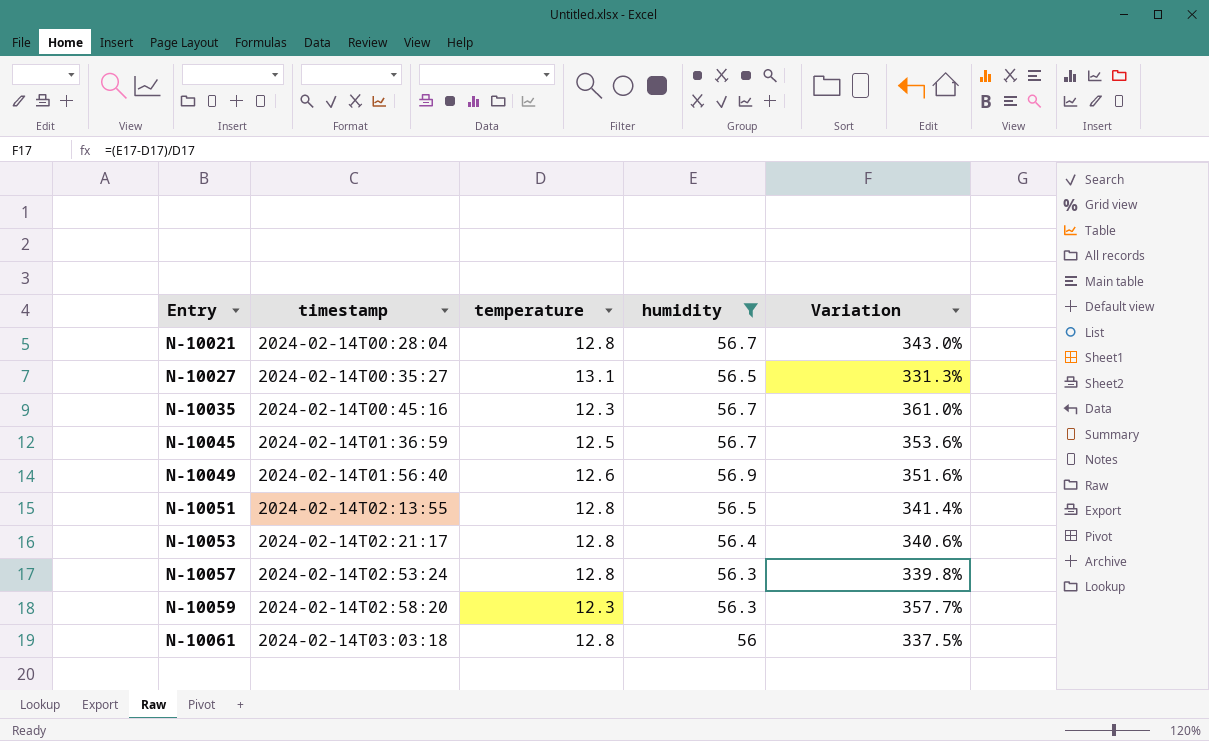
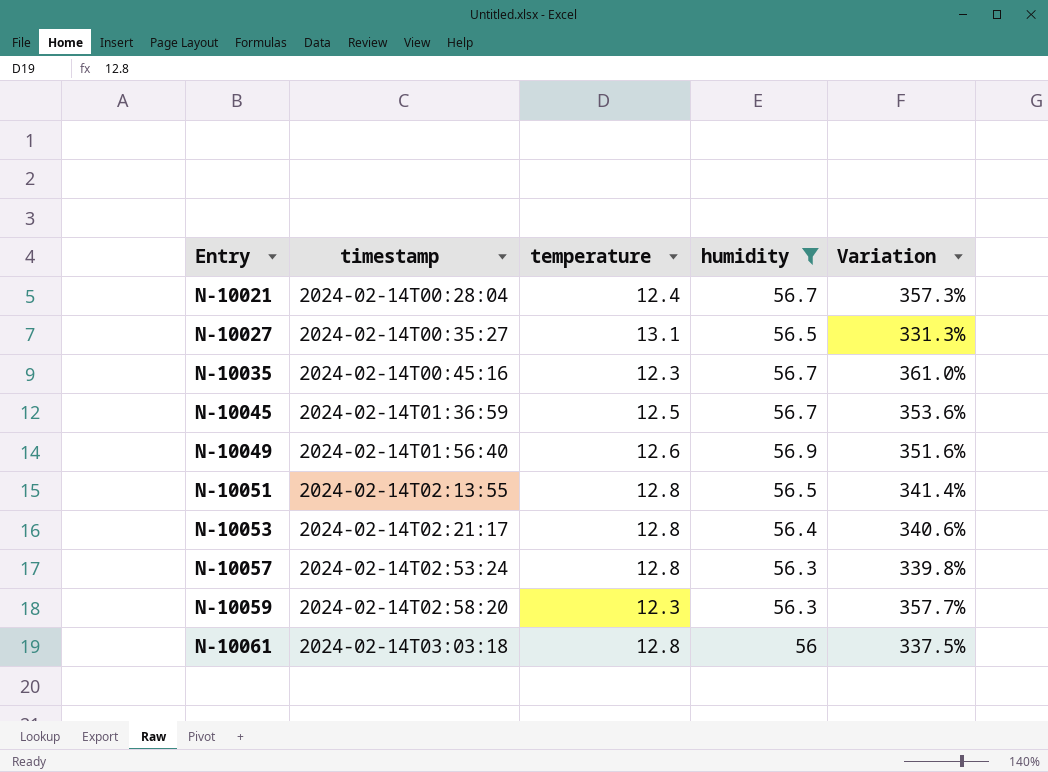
N-10021 | temperature: 12.8 -> 12.4
N-10021 | Variation: 343.0% -> 357.3%

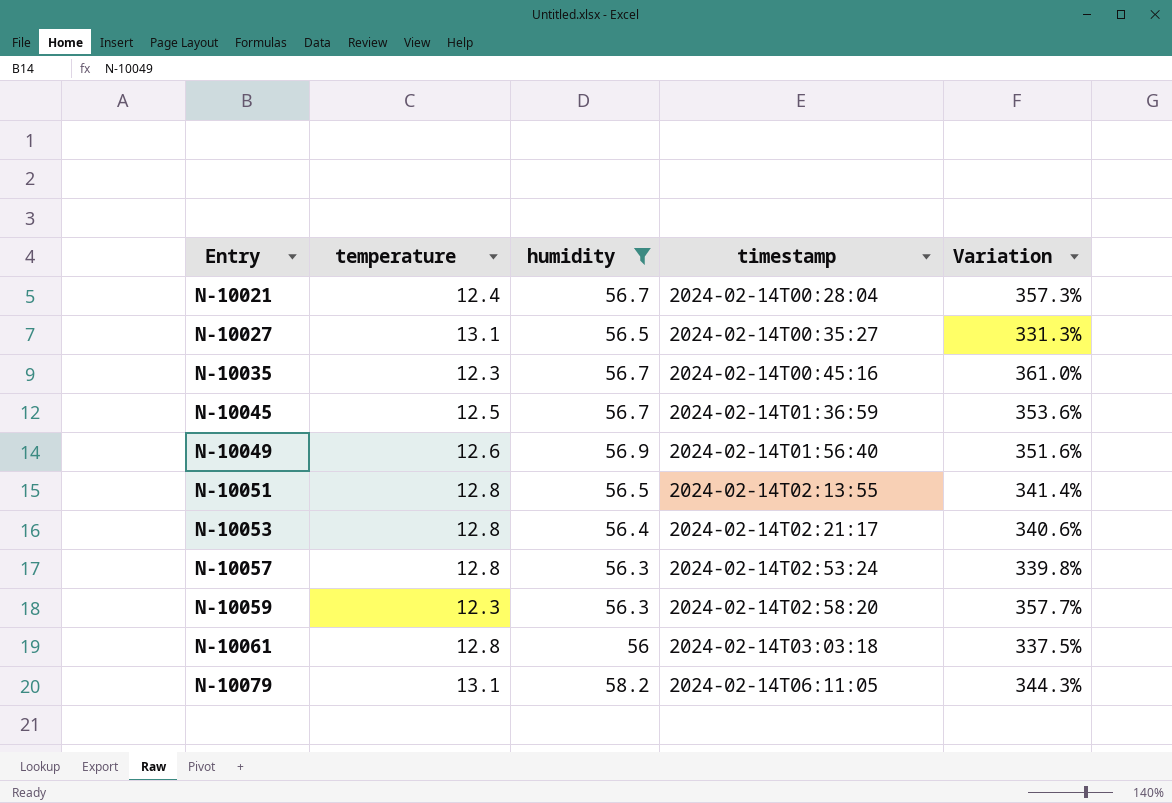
column timestamp | position: 2 -> 4
row N-10079: none -> 13.1 | 58.2 | 2024-02-14T06:11:05 | 344.3%

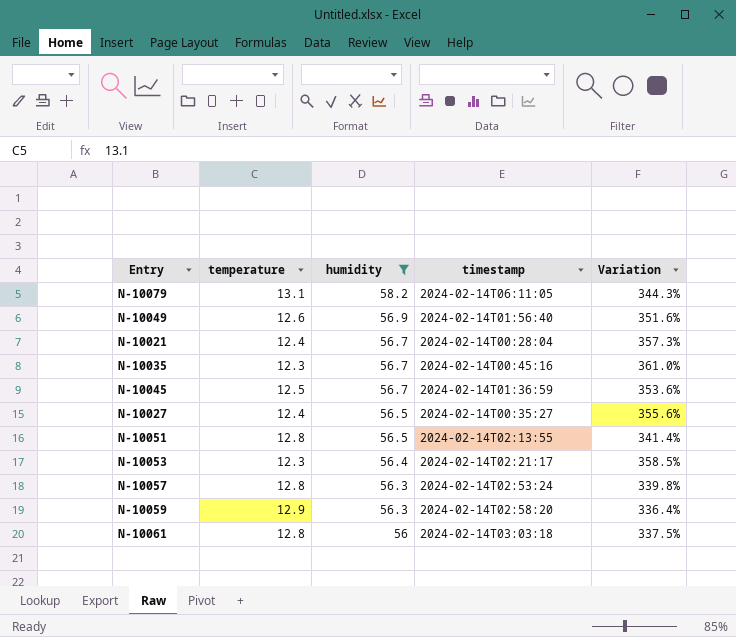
row order: Entry ascending -> humidity descending
N-10027 | temperature: 13.1 -> 12.4
N-10027 | Variation: 331.3% -> 355.6%
N-10053 | temperature: 12.8 -> 12.3
N-10053 | Variation: 340.6% -> 358.5%
N-10059 | temperature: 12.3 -> 12.9
N-10059 | Variation: 357.7% -> 336.4%

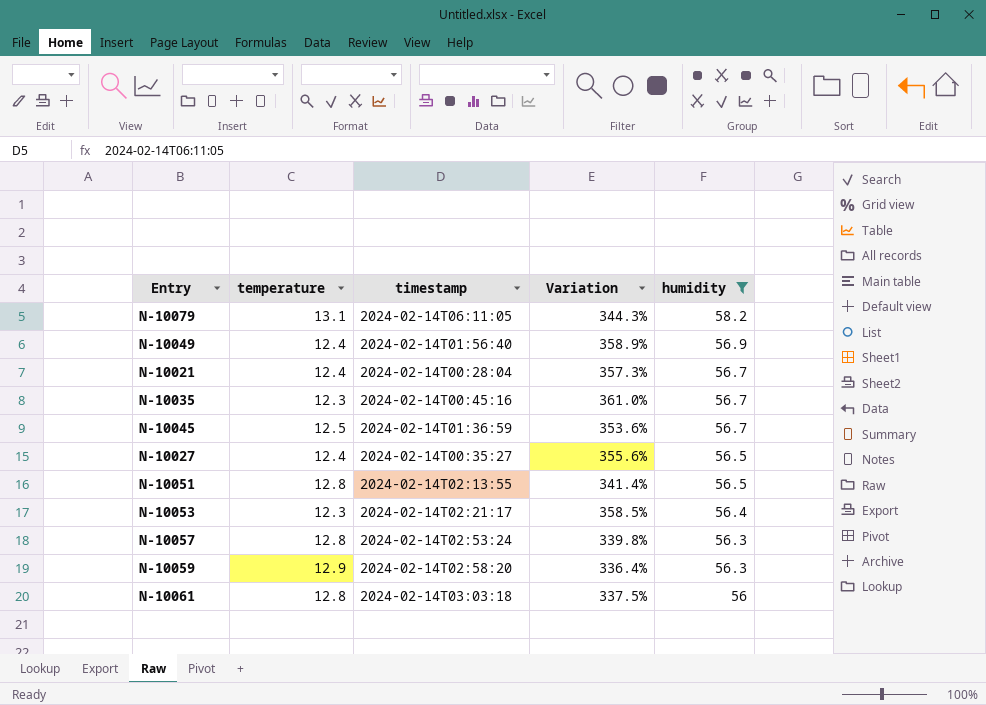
column humidity | position: 3 -> 5
N-10049 | temperature: 12.6 -> 12.4
N-10049 | Variation: 351.6% -> 358.9%

